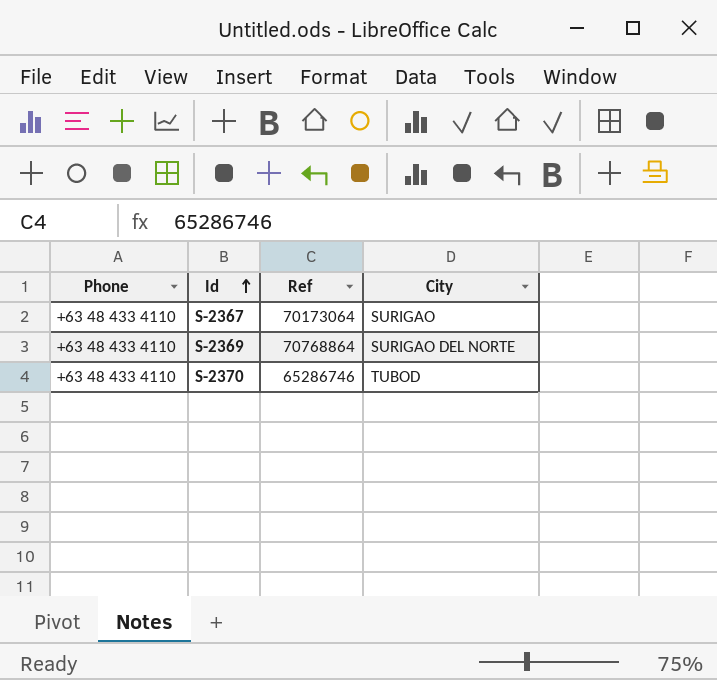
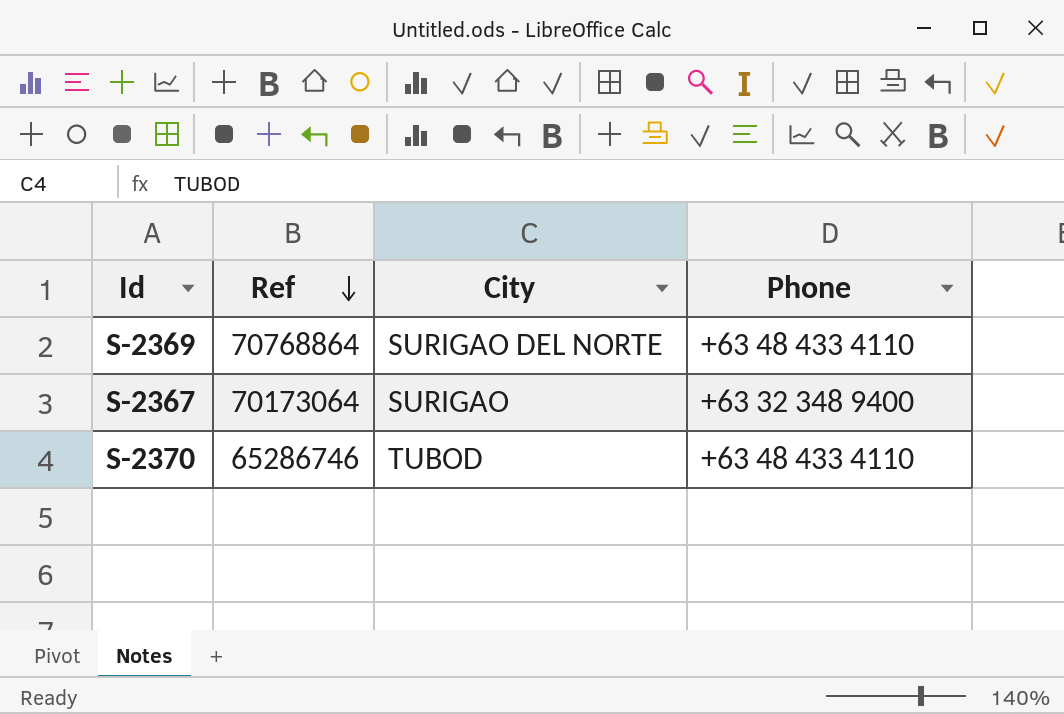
row order: Id ascending -> Ref descending
column Phone | position: 1 -> 4
S-2367 | Phone: +63 48 433 4110 -> +63 32 348 9400

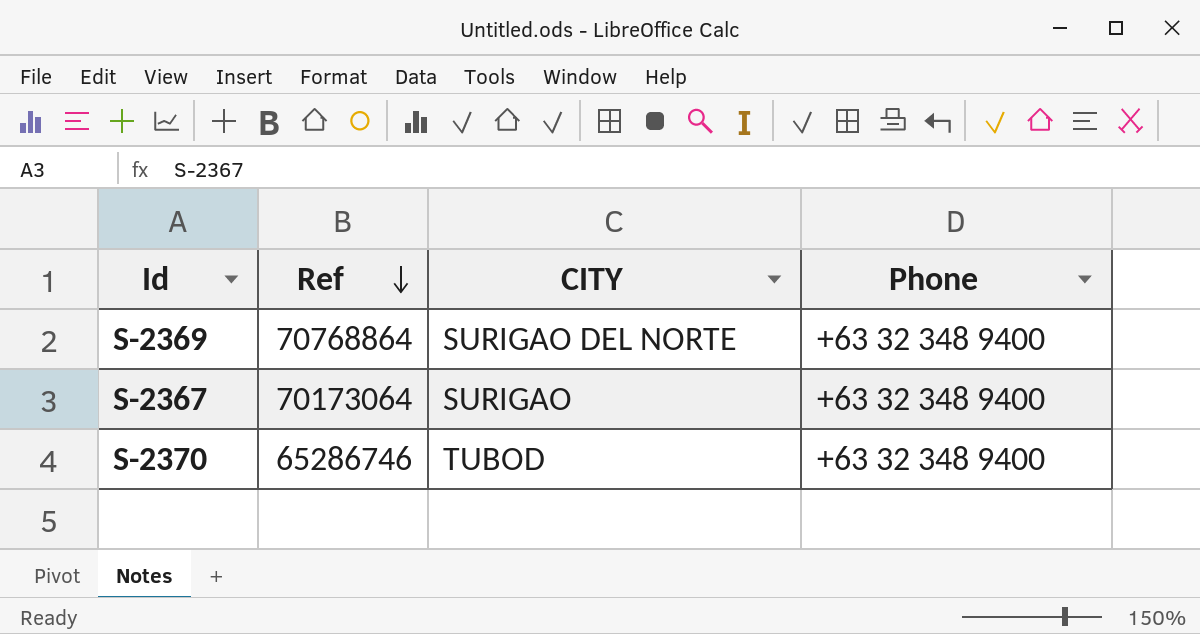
column name: City -> CITY
S-2369 | Phone: +63 48 433 4110 -> +63 32 348 9400
S-2370 | Phone: +63 48 433 4110 -> +63 32 348 9400

